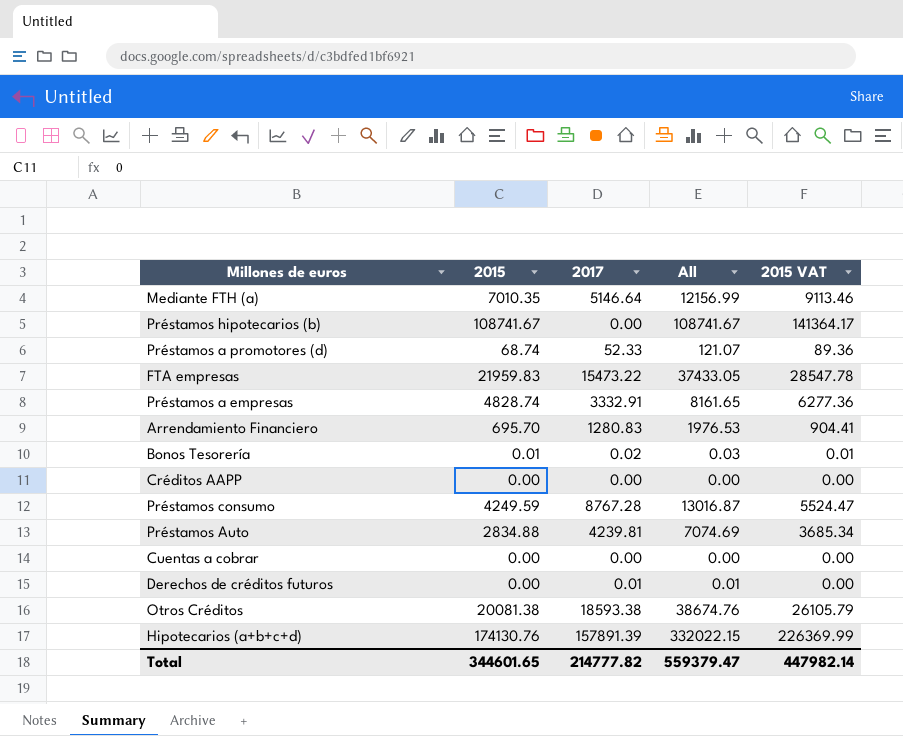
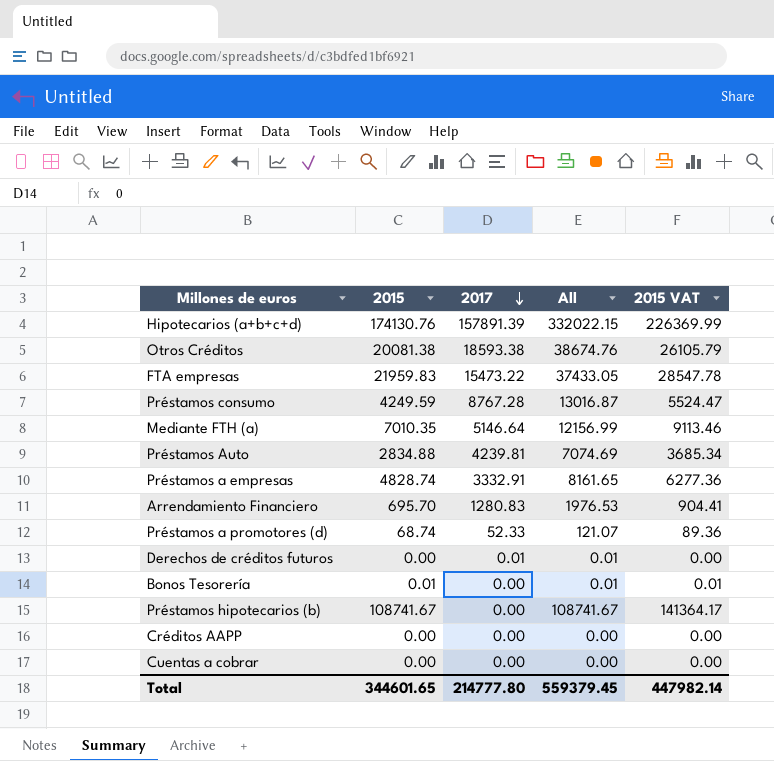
row order: none -> 2017 descending
Bonos Tesorería | 2017: 0.02 -> 0.00
Bonos Tesorería | All: 0.03 -> 0.01
Total | 2017: 214777.82 -> 214777.80
Total | All: 559379.47 -> 559379.45

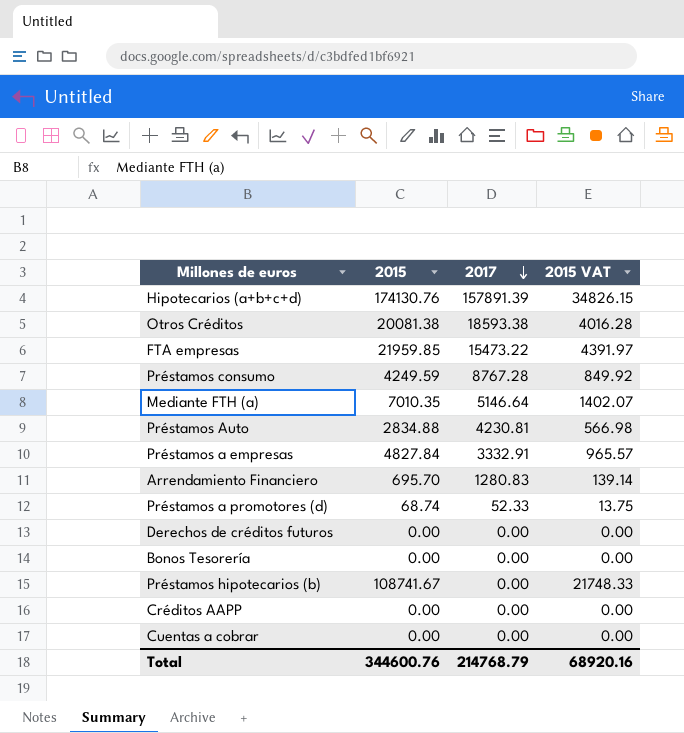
column All | formula: [2015] + [2017] -> none
column 2015 VAT | formula: [2015] * 1.3 -> [2015] * 0.2
FTA empresas | 2015: 21959.83 -> 21959.85
Préstamos Auto | 2017: 4239.81 -> 4230.81
Préstamos a empresas | 2015: 4828.74 -> 4827.84
Derechos de créditos futuros | 2017: 0.01 -> 0.00
Bonos Tesorería | 2015: 0.01 -> 0.00
Total | 2015: 344601.65 -> 344600.76
Total | 2017: 214777.80 -> 214768.79
Total | 2015 VAT: 447982.14 -> 68920.16

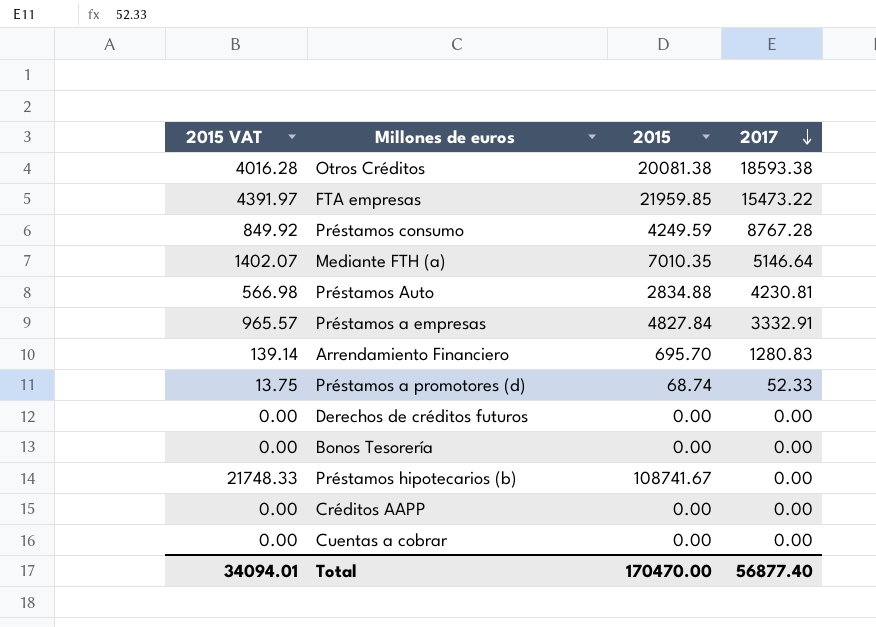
column 2015 VAT | position: 4 -> 1
row Hipotecarios (a+b+c+d): 174130.76 | 157891.39 | 34826.15 -> none
Total | 2015 VAT: 68920.16 -> 34094.01
Total | 2015: 344600.76 -> 170470.00
Total | 2017: 214768.79 -> 56877.40

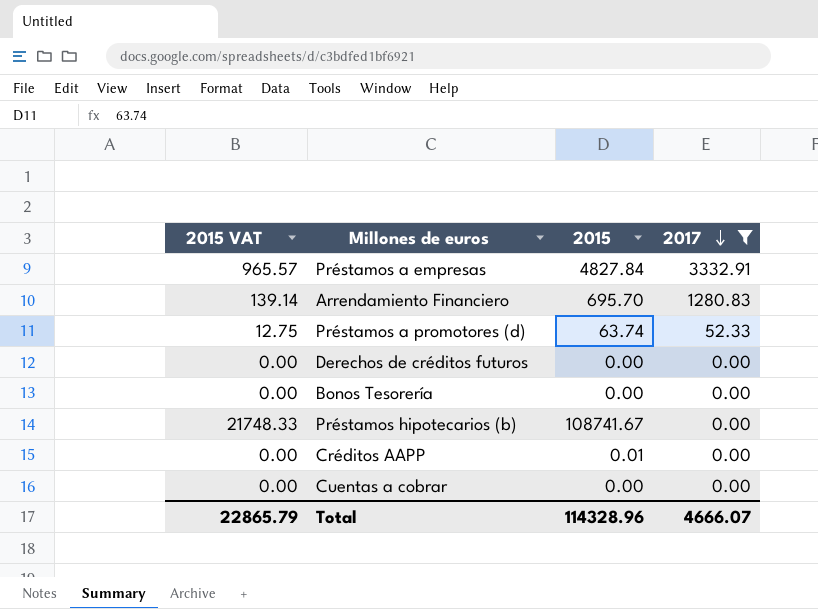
filter: none -> 2017 <= 3332.91
Préstamos a promotores (d) | 2015 VAT: 13.75 -> 12.75
Préstamos a promotores (d) | 2015: 68.74 -> 63.74
Créditos AAPP | 2015: 0.00 -> 0.01
Total | 2015 VAT: 34094.01 -> 22865.79
Total | 2015: 170470.00 -> 114328.96
Total | 2017: 56877.40 -> 4666.07

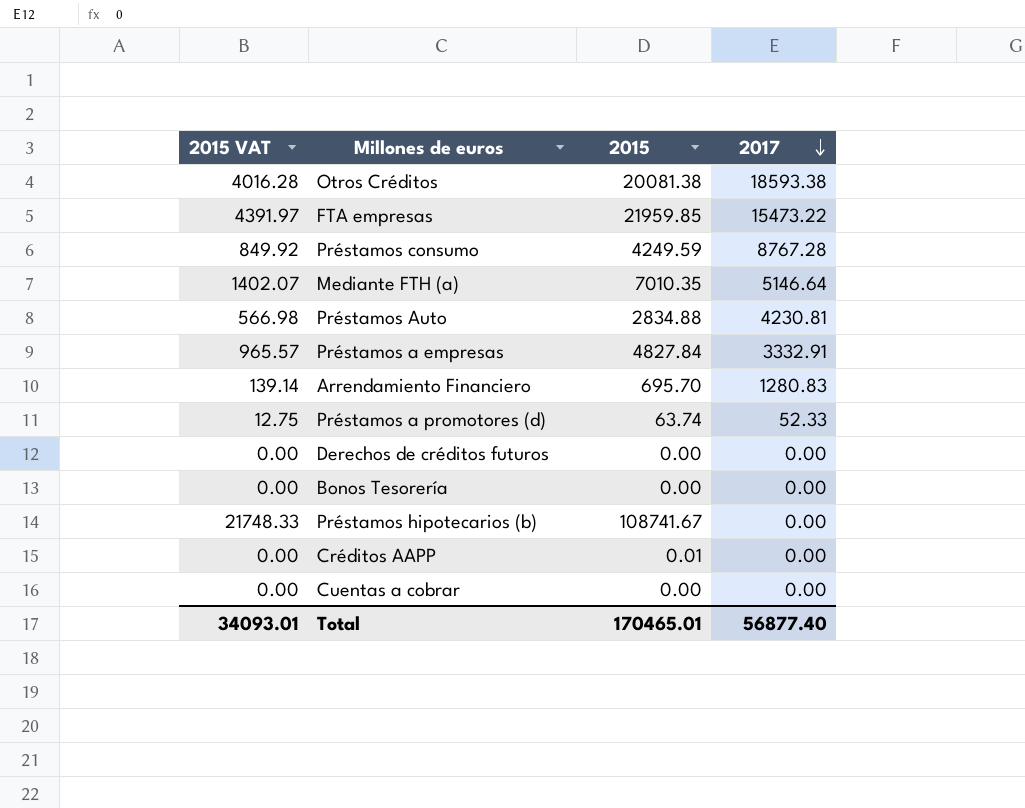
filter: 2017 <= 3332.91 -> none
Total | 2015 VAT: 22865.79 -> 34093.01
Total | 2015: 114328.96 -> 170465.01
Total | 2017: 4666.07 -> 56877.40

